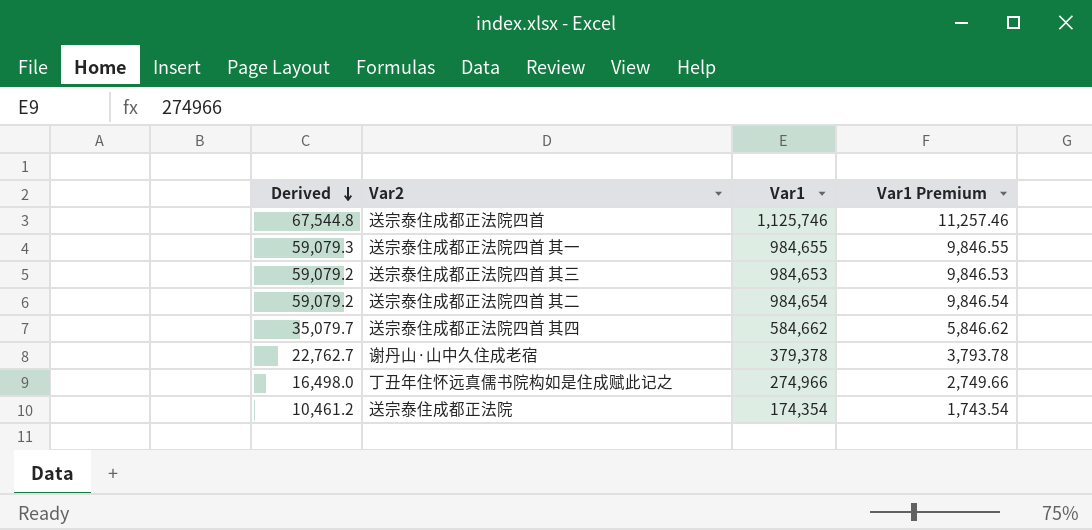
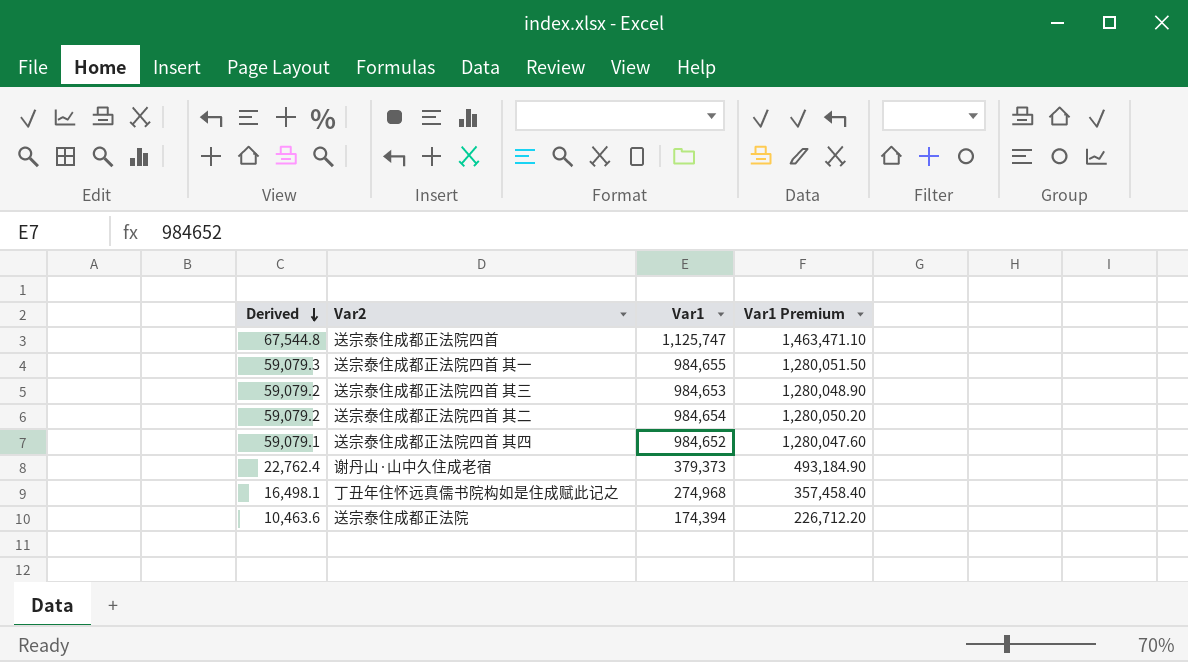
column Var1 Premium | formula: [Var1] * 0.01 -> [Var1] * 1.3
送宗泰住成都正法院四首 | Var1: 1,125,746 -> 1,125,747
送宗泰住成都正法院四首 其四 | Derived: 35,079.7 -> 59,079.1
送宗泰住成都正法院四首 其四 | Var1: 584,662 -> 984,652
谢丹山·山中久住成老宿 | Derived: 22,762.7 -> 22,762.4
谢丹山·山中久住成老宿 | Var1: 379,378 -> 379,373
丁丑年住怀远真儒书院构如是住成赋此记之 | Derived: 16,498.0 -> 16,498.1
丁丑年住怀远真儒书院构如是住成赋此记之 | Var1: 274,966 -> 274,968
送宗泰住成都正法院 | Derived: 10,461.2 -> 10,463.6
送宗泰住成都正法院 | Var1: 174,354 -> 174,394

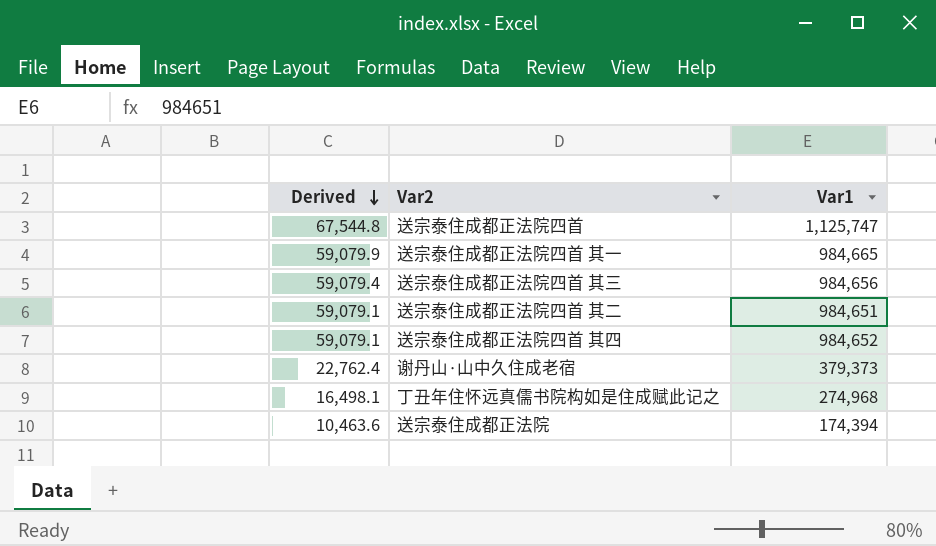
column Var1 Premium | formula: [Var1] * 1.3 -> none
送宗泰住成都正法院四首 其一 | Derived: 59,079.3 -> 59,079.9
送宗泰住成都正法院四首 其一 | Var1: 984,655 -> 984,665
送宗泰住成都正法院四首 其三 | Derived: 59,079.2 -> 59,079.4
送宗泰住成都正法院四首 其三 | Var1: 984,653 -> 984,656
送宗泰住成都正法院四首 其二 | Derived: 59,079.2 -> 59,079.1
送宗泰住成都正法院四首 其二 | Var1: 984,654 -> 984,651

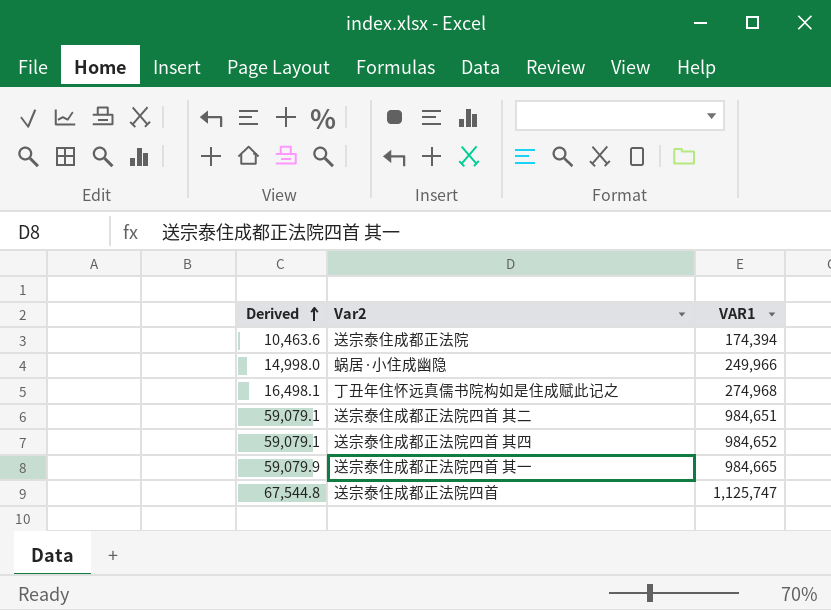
row order: Derived descending -> Derived ascending
column name: Var1 -> VAR1
row 送宗泰住成都正法院四首 其三: 59,079.4 | 984,656 -> none
row 谢丹山·山中久住成老宿: 22,762.4 | 379,373 -> none
row 蜗居·小住成幽隐: none -> 14,998.0 | 249,966

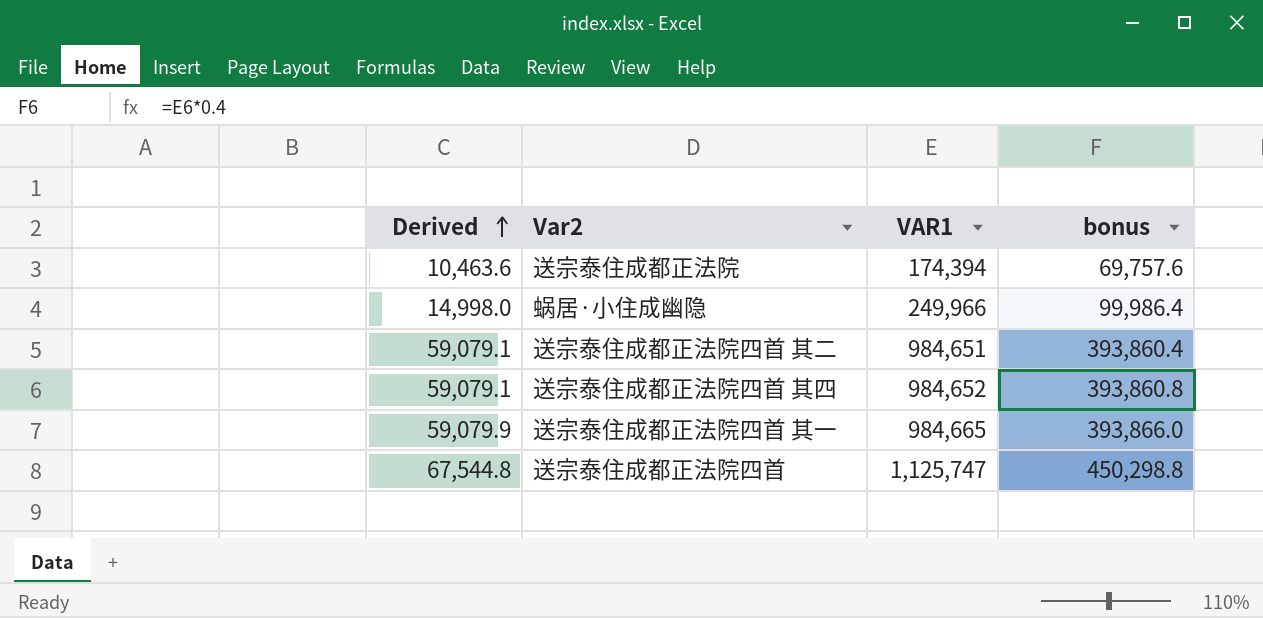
column bonus | formula: none -> [VAR1] * 0.4
row 丁丑年住怀远真儒书院构如是住成赋此记之: 16,498.1 | 274,968 -> none

